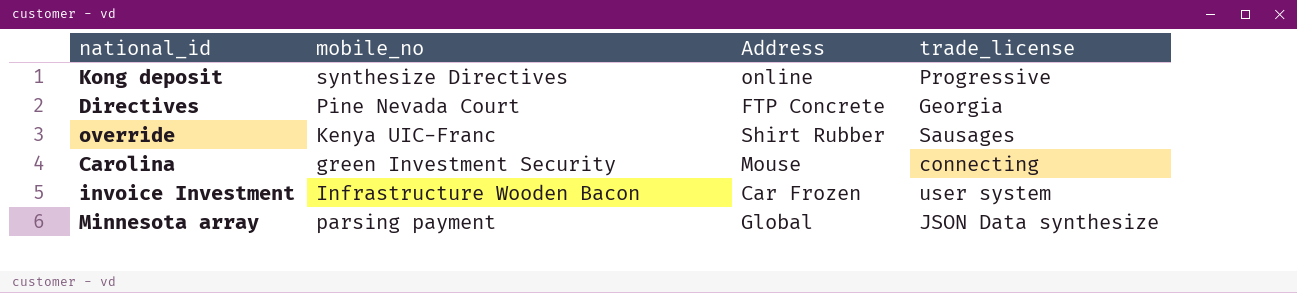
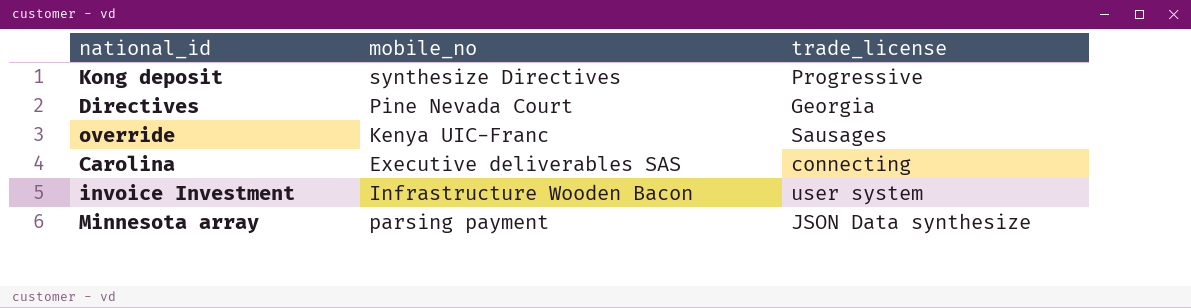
column Address | position: 3 -> none
Carolina | mobile_no: green Investment Security -> Executive deliverables SAS

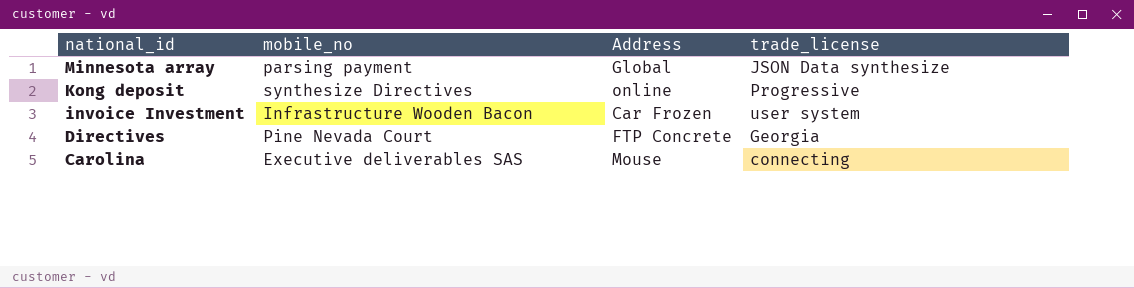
row order: none -> national_id descending
column Address | position: none -> 3
row override: Kenya UIC-Franc | Sausages -> none

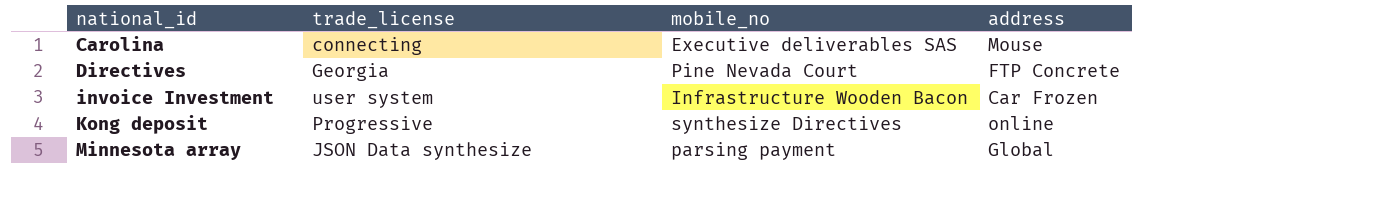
row order: national_id descending -> national_id ascending
column trade_license | position: 4 -> 2
column name: Address -> address

